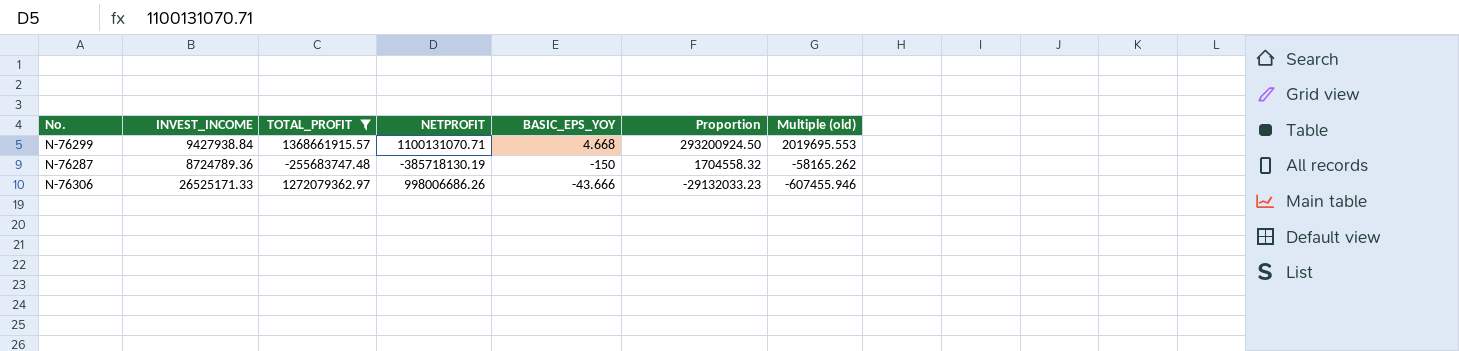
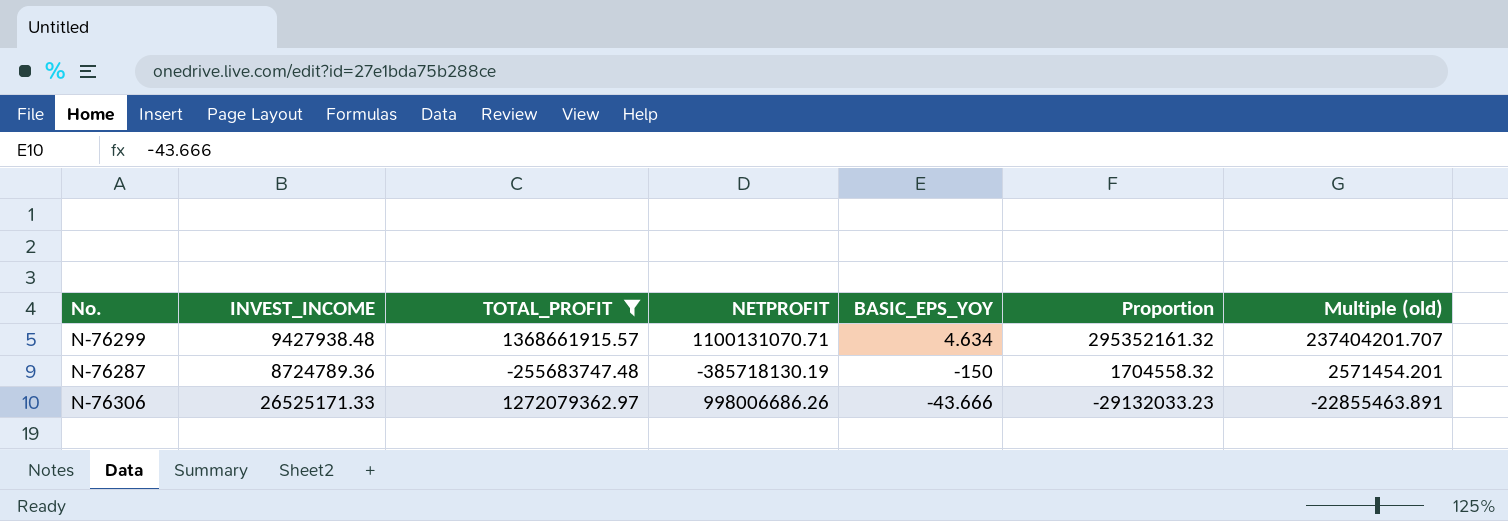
column Multiple (old) | formula: [INVEST_INCOME] / [BASIC_EPS_YOY] -> [NETPROFIT] / [BASIC_EPS_YOY]
N-76299 | INVEST_INCOME: 9427938.84 -> 9427938.48
N-76299 | BASIC_EPS_YOY: 4.668 -> 4.634
N-76299 | Proportion: 293200924.50 -> 295352161.32

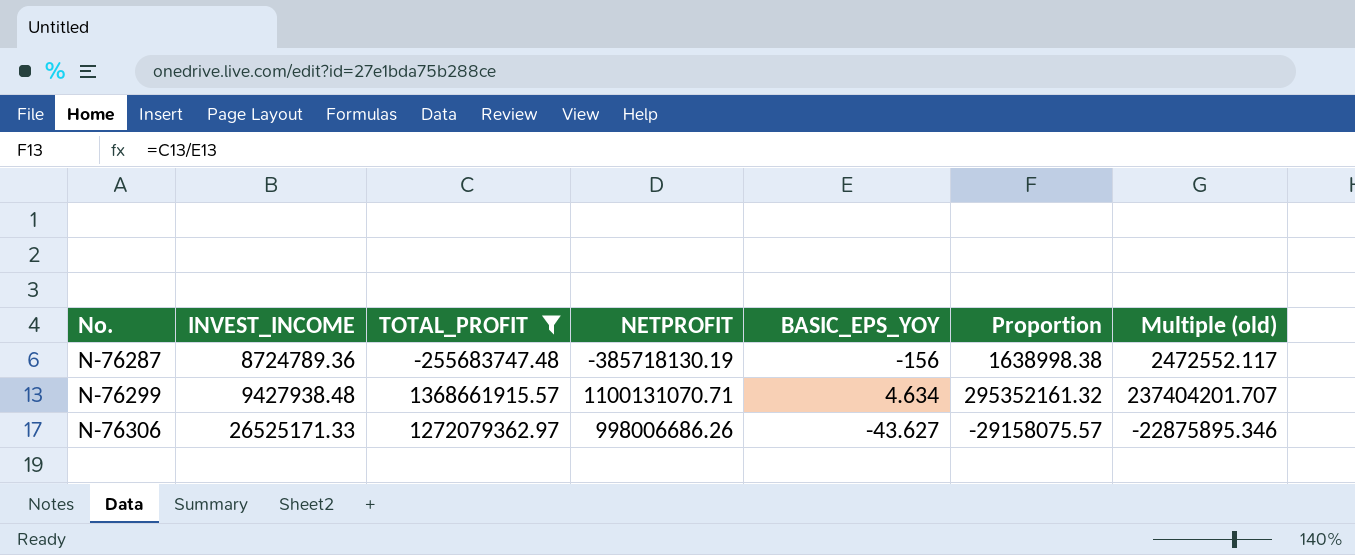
row order: Proportion descending -> No. ascending
N-76287 | BASIC_EPS_YOY: -150 -> -156
N-76287 | Proportion: 1704558.32 -> 1638998.38
N-76287 | Multiple (old): 2571454.201 -> 2472552.117
N-76306 | BASIC_EPS_YOY: -43.666 -> -43.627
N-76306 | Proportion: -29132033.23 -> -29158075.57
N-76306 | Multiple (old): -22855463.891 -> -22875895.346

